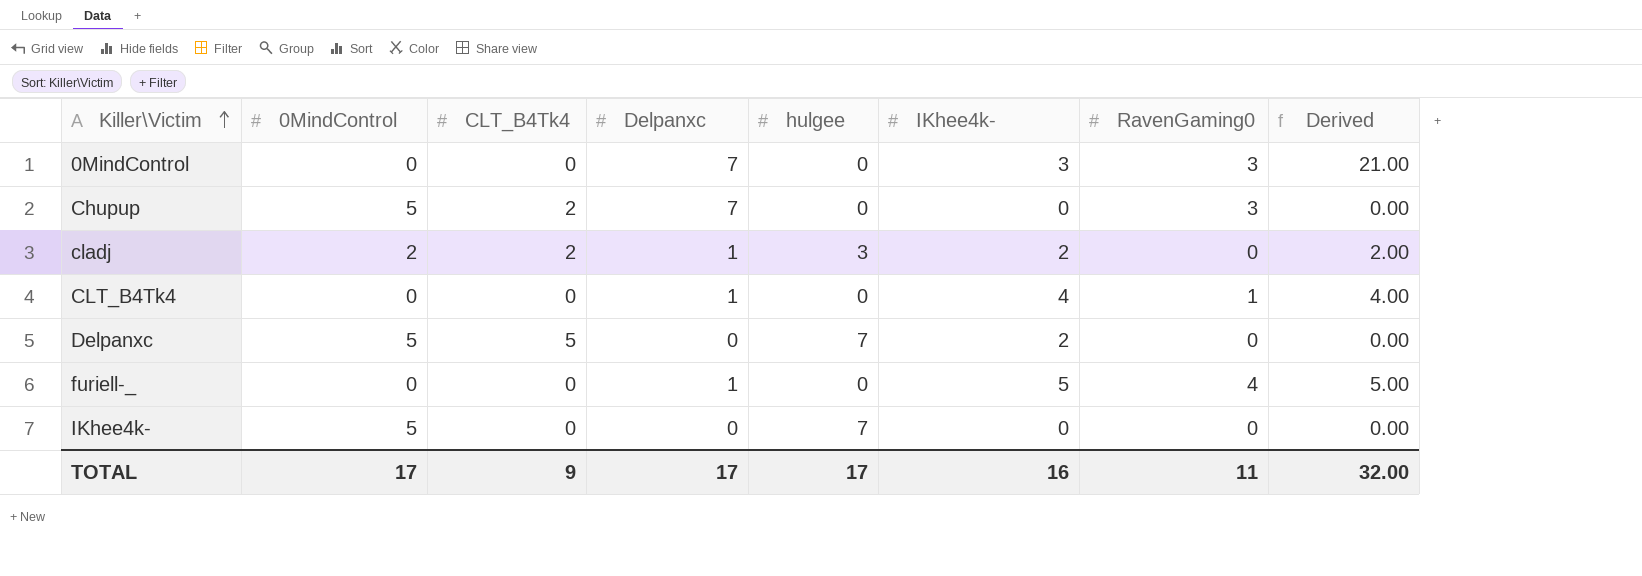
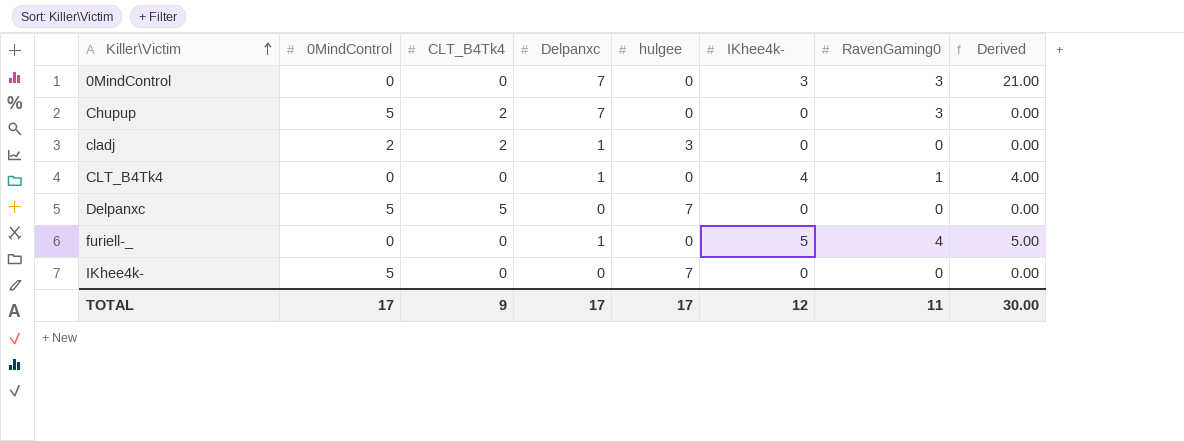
cladj | IKhee4k-: 2 -> 0
cladj | Derived: 2.00 -> 0.00
Delpanxc | IKhee4k-: 2 -> 0
TOTAL | IKhee4k-: 16 -> 12
TOTAL | Derived: 32.00 -> 30.00

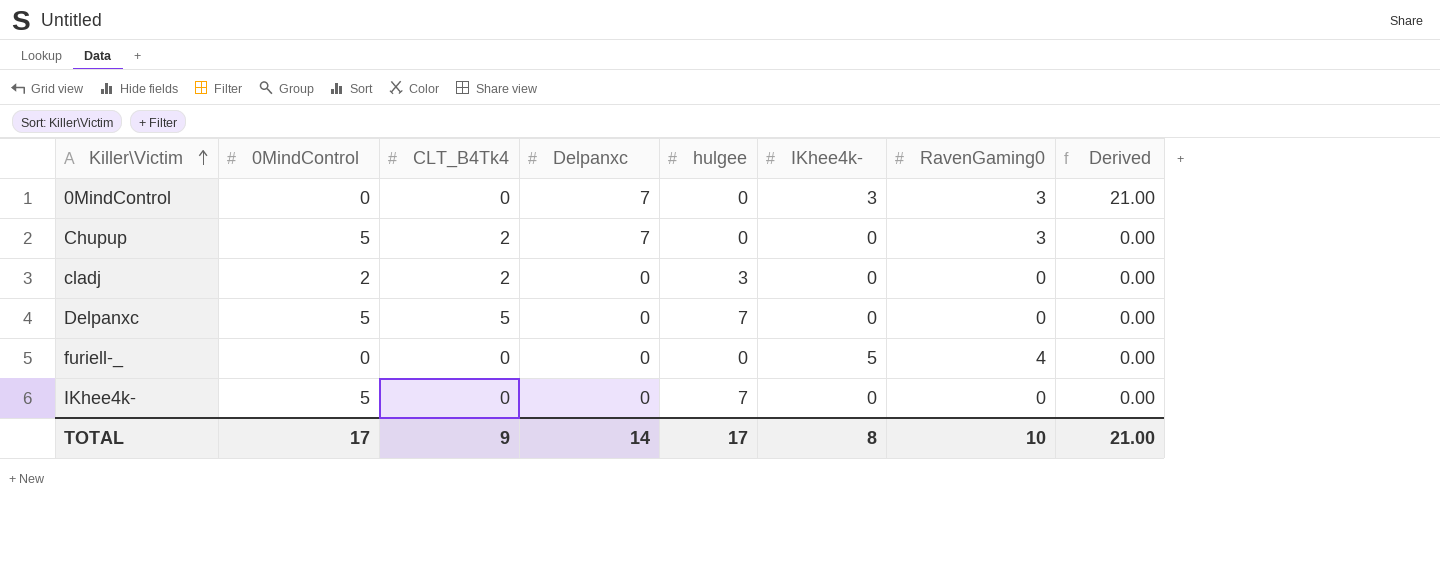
row CLT_B4Tk4: 0 | 0 | 1 | 0 | 4 | 1 | 4.00 -> none
cladj | Delpanxc: 1 -> 0
furiell-_ | Delpanxc: 1 -> 0
furiell-_ | Derived: 5.00 -> 0.00
TOTAL | Delpanxc: 17 -> 14
TOTAL | IKhee4k-: 12 -> 8
TOTAL | RavenGaming0: 11 -> 10
TOTAL | Derived: 30.00 -> 21.00

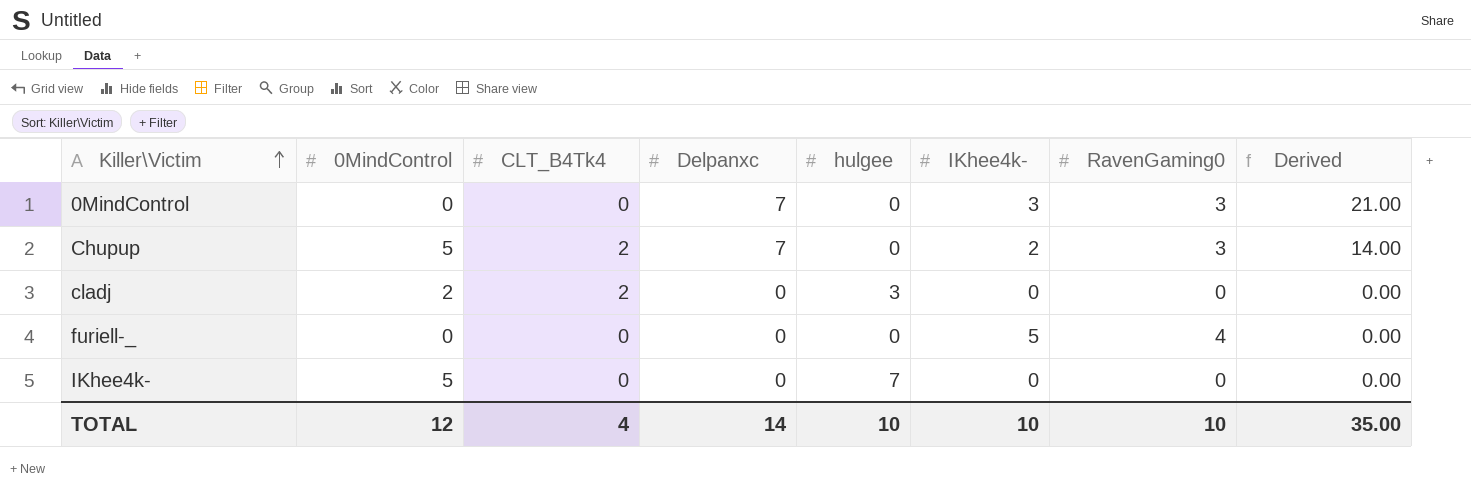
row Delpanxc: 5 | 5 | 0 | 7 | 0 | 0 | 0.00 -> none
Chupup | IKhee4k-: 0 -> 2
Chupup | Derived: 0.00 -> 14.00
TOTAL | 0MindControl: 17 -> 12
TOTAL | CLT_B4Tk4: 9 -> 4
TOTAL | hulgee: 17 -> 10
TOTAL | IKhee4k-: 8 -> 10
TOTAL | Derived: 21.00 -> 35.00

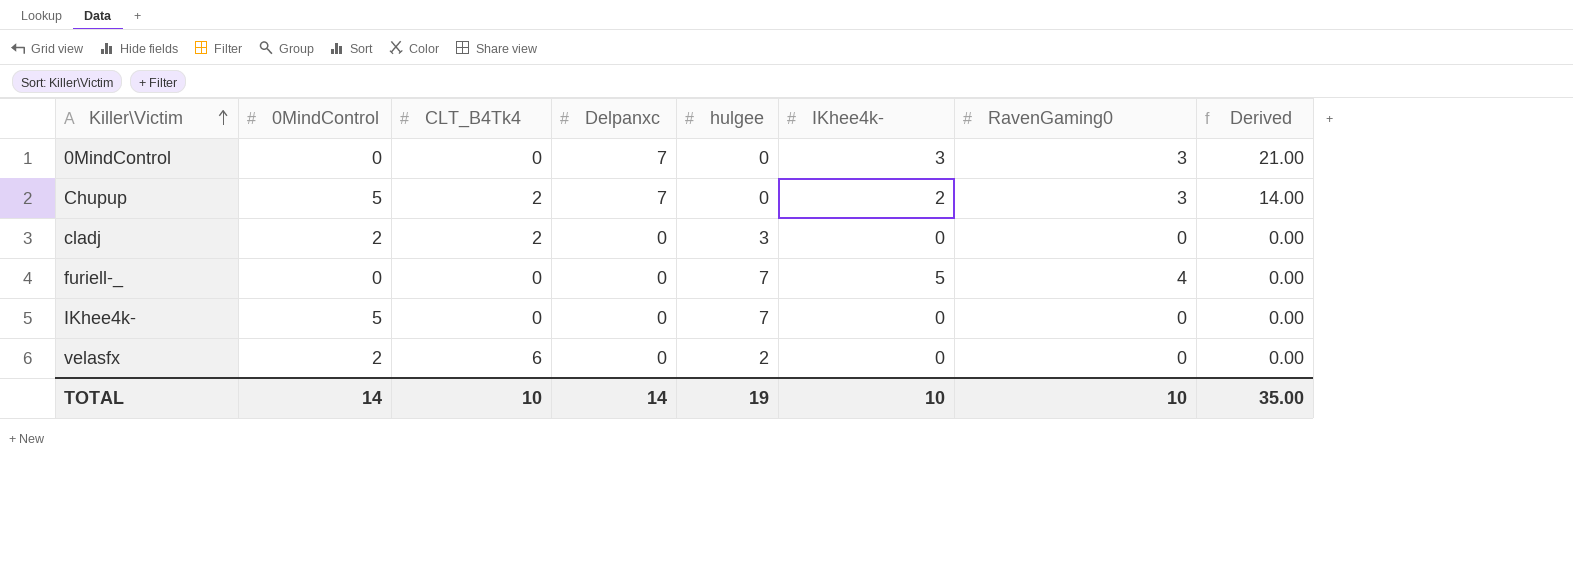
furiell-_ | hulgee: 0 -> 7
row velasfx: none -> 2 | 6 | 0 | 2 | 0 | 0 | 0.00
TOTAL | 0MindControl: 12 -> 14
TOTAL | CLT_B4Tk4: 4 -> 10
TOTAL | hulgee: 10 -> 19

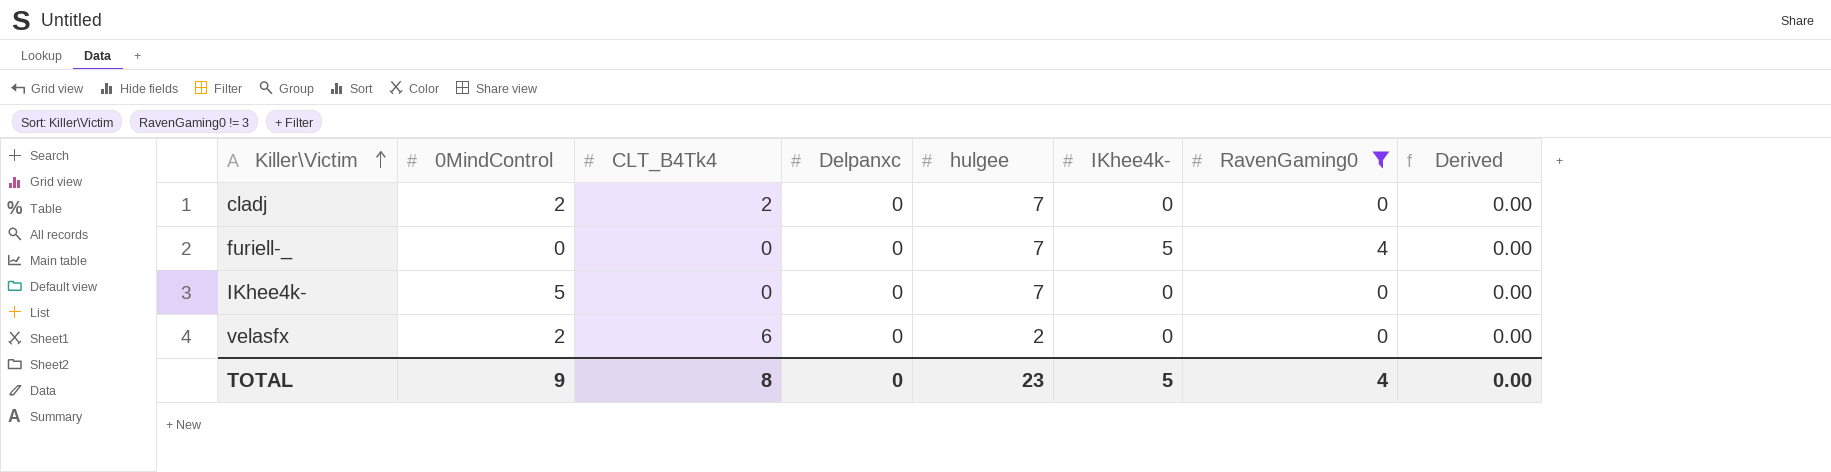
filter: none -> RavenGaming0 != 3
cladj | hulgee: 3 -> 7
TOTAL | 0MindControl: 14 -> 9
TOTAL | CLT_B4Tk4: 10 -> 8
TOTAL | Delpanxc: 14 -> 0
TOTAL | hulgee: 19 -> 23
TOTAL | IKhee4k-: 10 -> 5
TOTAL | RavenGaming0: 10 -> 4
TOTAL | Derived: 35.00 -> 0.00

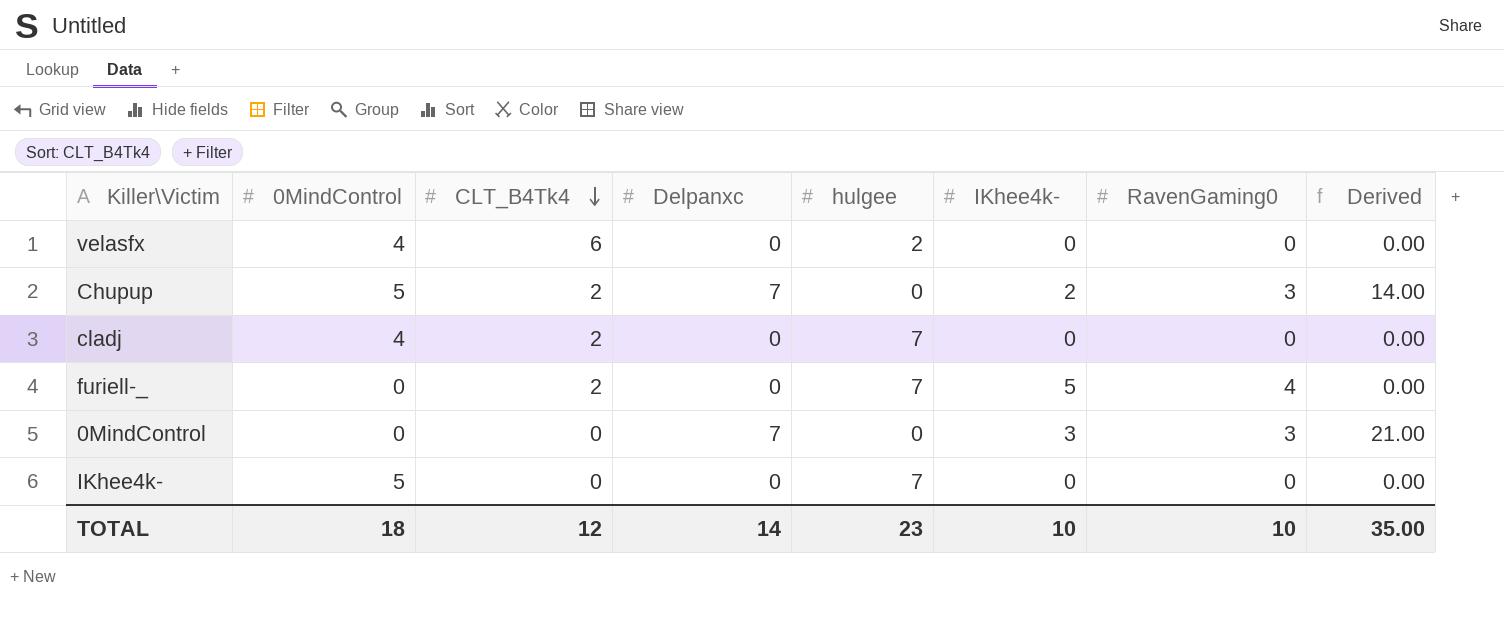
filter: RavenGaming0 != 3 -> none
row order: Killer\Victim ascending -> CLT_B4Tk4 descending
velasfx | 0MindControl: 2 -> 4
cladj | 0MindControl: 2 -> 4
furiell-_ | CLT_B4Tk4: 0 -> 2
TOTAL | 0MindControl: 9 -> 18
TOTAL | CLT_B4Tk4: 8 -> 12
TOTAL | Delpanxc: 0 -> 14
TOTAL | IKhee4k-: 5 -> 10
TOTAL | RavenGaming0: 4 -> 10
TOTAL | Derived: 0.00 -> 35.00

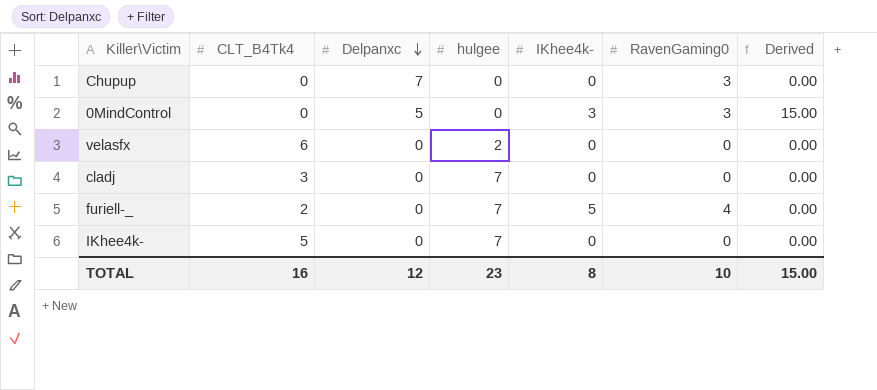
row order: CLT_B4Tk4 descending -> Delpanxc descending
column 0MindControl | position: 2 -> none
Chupup | CLT_B4Tk4: 2 -> 0
Chupup | IKhee4k-: 2 -> 0
Chupup | Derived: 14.00 -> 0.00
0MindControl | Delpanxc: 7 -> 5
0MindControl | Derived: 21.00 -> 15.00
cladj | CLT_B4Tk4: 2 -> 3
IKhee4k- | CLT_B4Tk4: 0 -> 5
TOTAL | CLT_B4Tk4: 12 -> 16
TOTAL | Delpanxc: 14 -> 12
TOTAL | IKhee4k-: 10 -> 8
TOTAL | Derived: 35.00 -> 15.00

